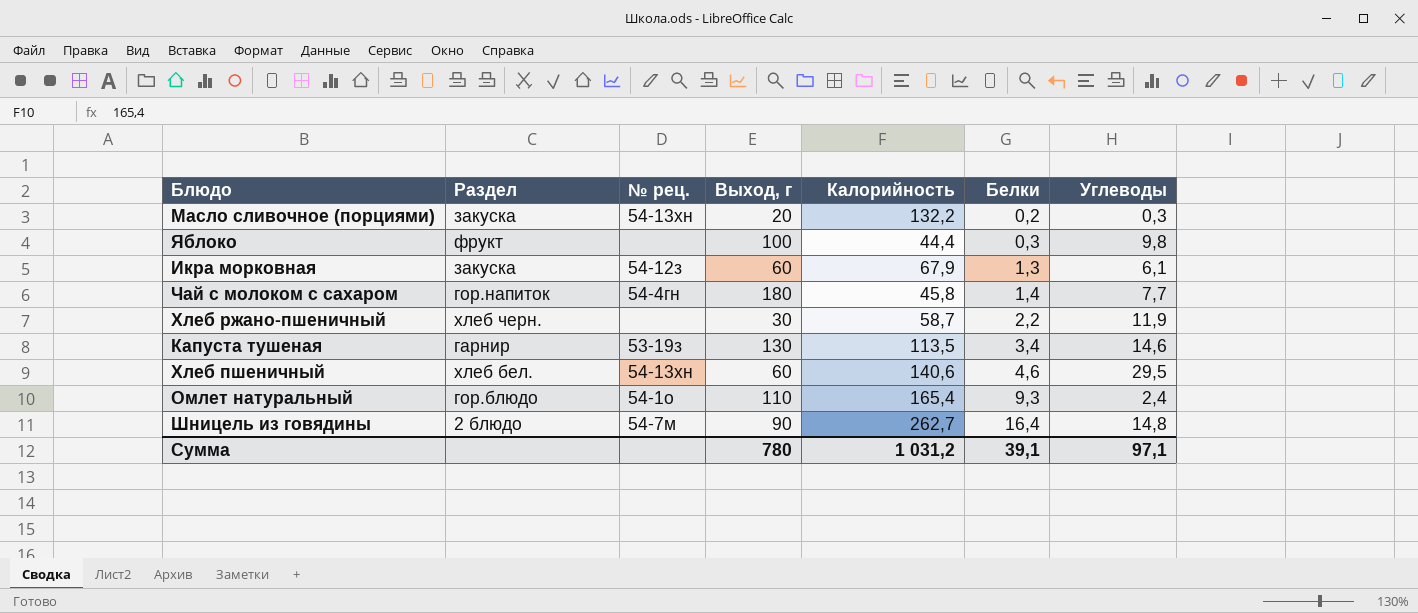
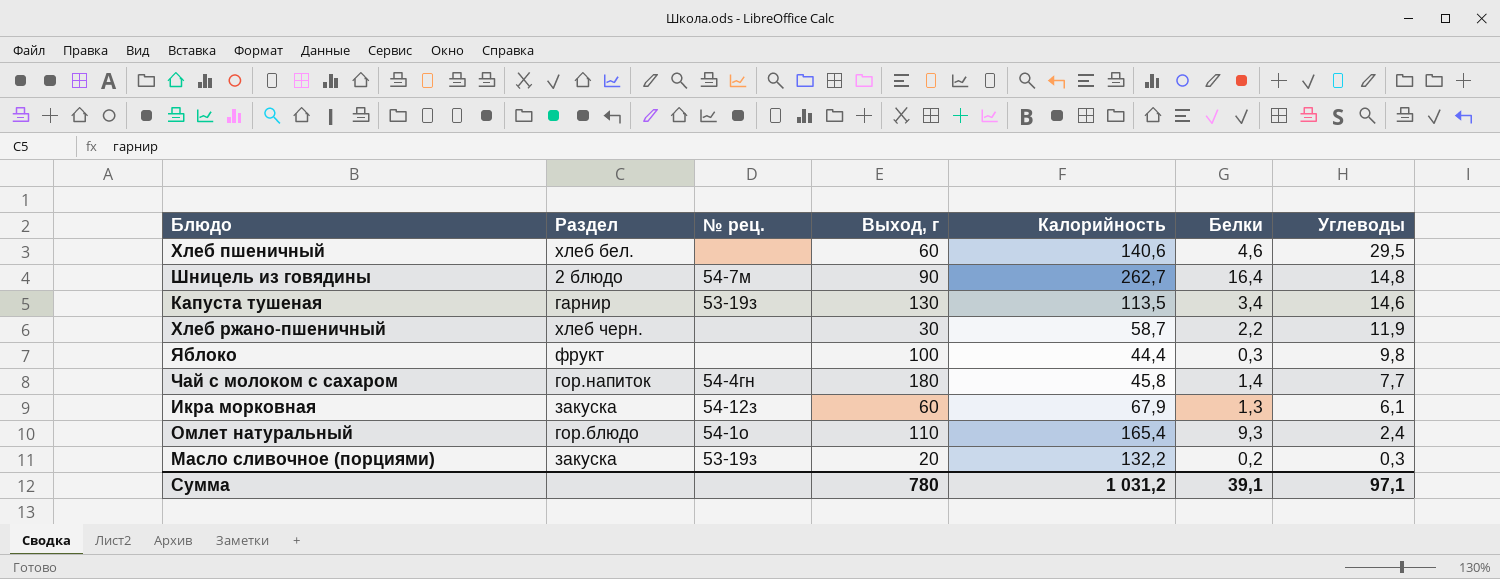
row order: Белки ascending -> Углеводы descending
Хлеб пшеничный | № рец.: 54-13хн -> none
Масло сливочное (порциями) | № рец.: 54-13хн -> 53-19з

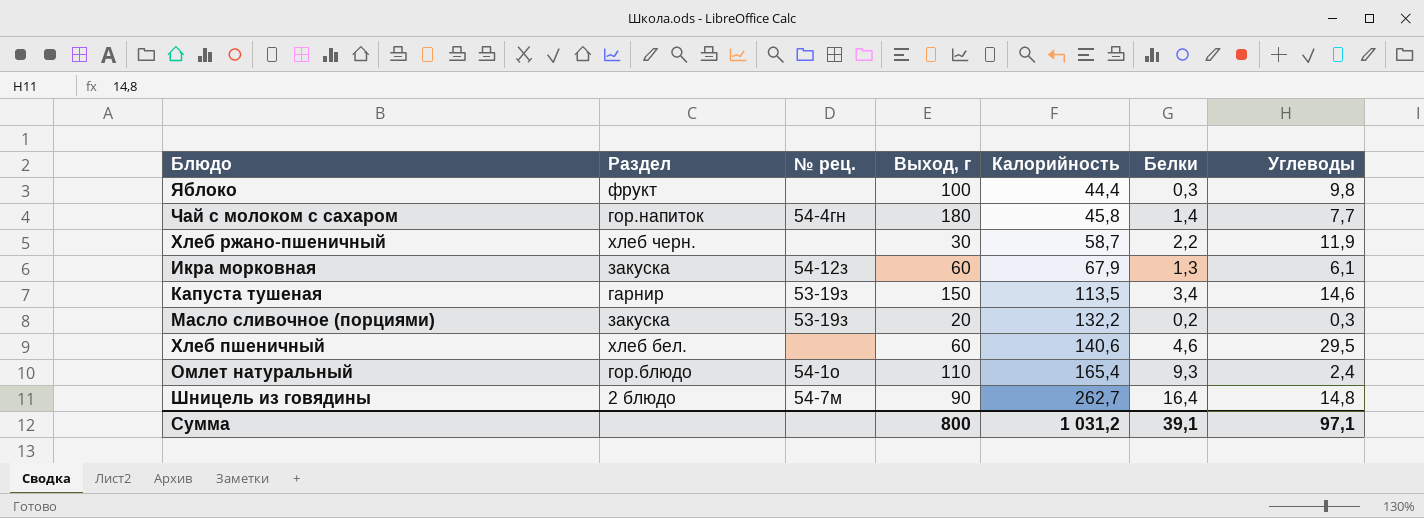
row order: Углеводы descending -> Калорийность ascending
Капуста тушеная | Выход, г: 130 -> 150
Сумма | Выход, г: 780 -> 800

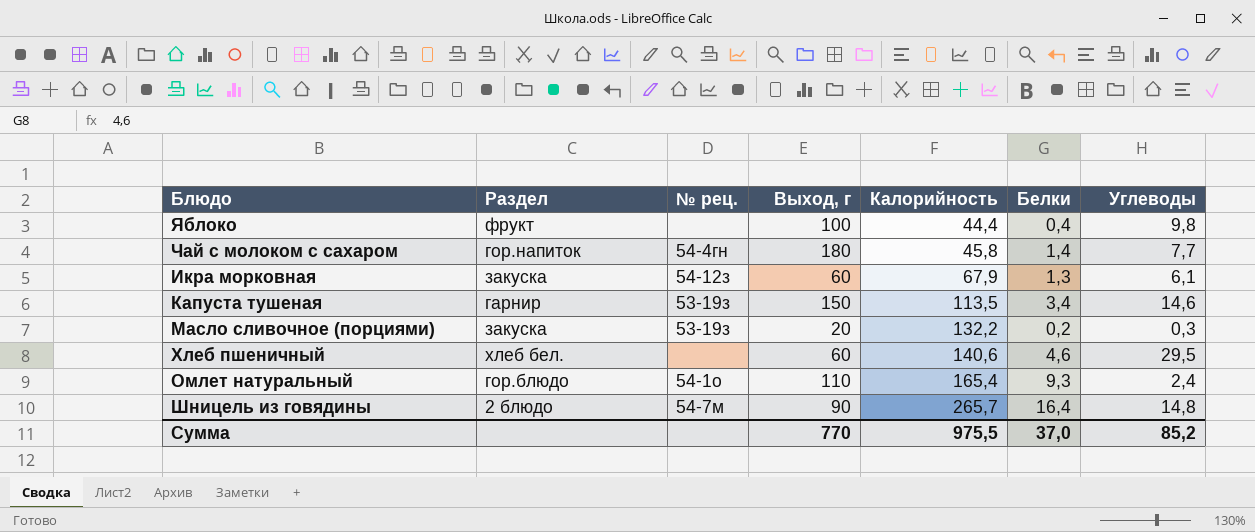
row Хлеб ржано-пшеничный: хлеб черн. | none | 30 | 58,7 | 2,2 | 11,9 -> none
Яблоко | Белки: 0,3 -> 0,4
Шницель из говядины | Калорийность: 262,7 -> 265,7
Сумма | Выход, г: 800 -> 770
Сумма | Калорийность: 1 031,2 -> 975,5
Сумма | Белки: 39,1 -> 37,0
Сумма | Углеводы: 97,1 -> 85,2

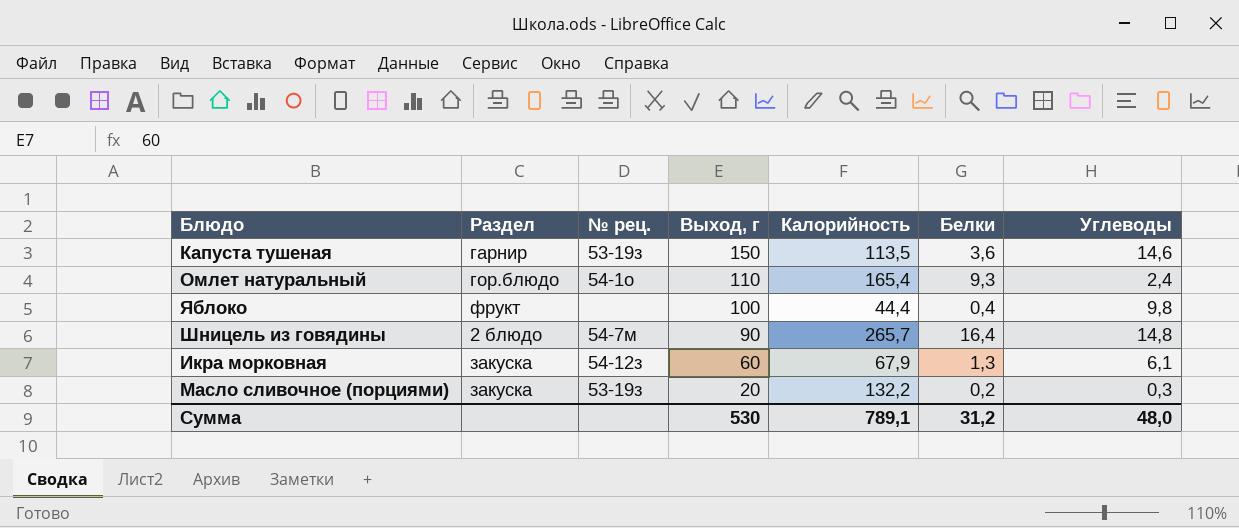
row order: Калорийность ascending -> Выход, г descending
row Чай с молоком с сахаром: гор.напиток | 54-4гн | 180 | 45,8 | 1,4 | 7,7 -> none
row Хлеб пшеничный: хлеб бел. | none | 60 | 140,6 | 4,6 | 29,5 -> none
Капуста тушеная | Белки: 3,4 -> 3,6
Сумма | Выход, г: 770 -> 530
Сумма | Калорийность: 975,5 -> 789,1
Сумма | Белки: 37,0 -> 31,2
Сумма | Углеводы: 85,2 -> 48,0

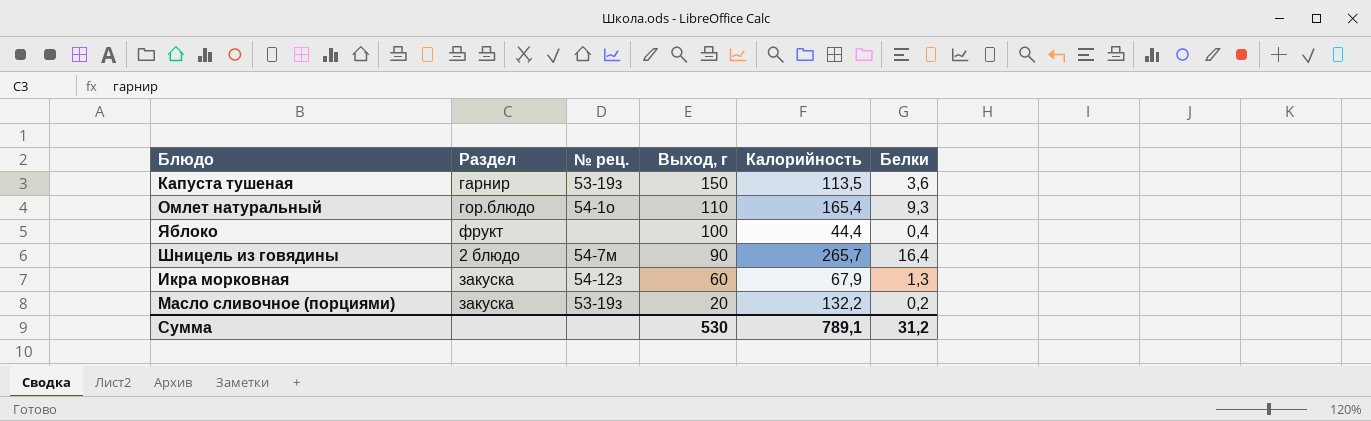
column Углеводы | position: 7 -> none

